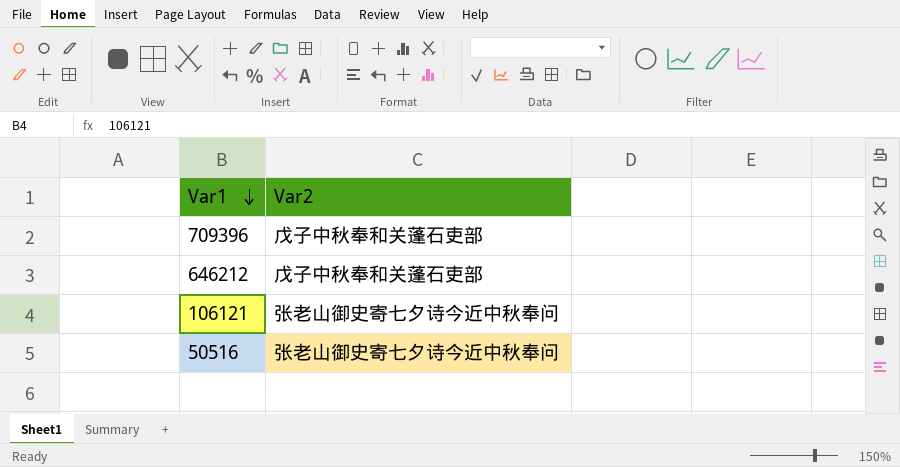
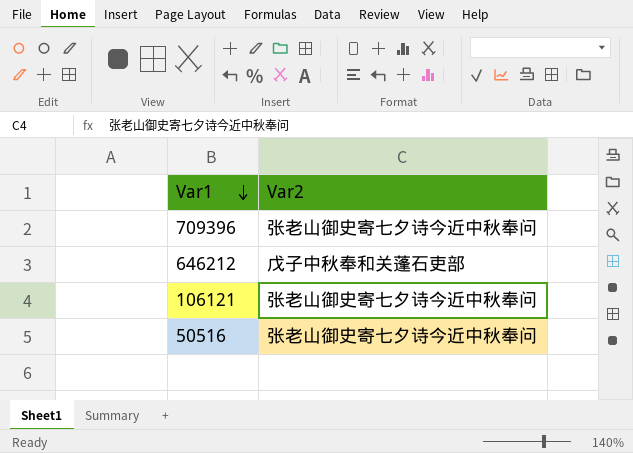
709396 | Var2: 戊子中秋奉和关蓬石吏部 -> 张老山御史寄七夕诗今近中秋奉问

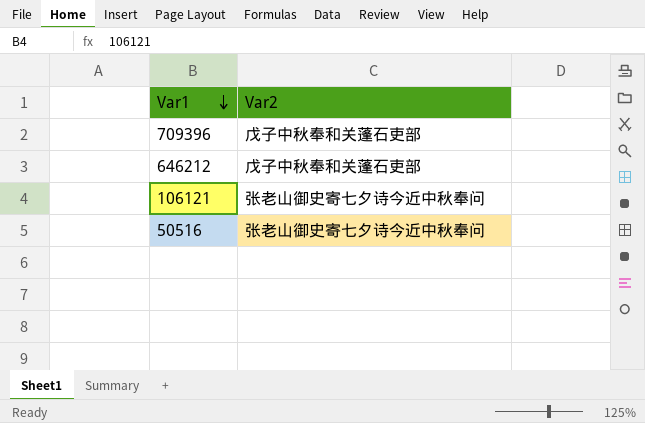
709396 | Var2: 张老山御史寄七夕诗今近中秋奉问 -> 戊子中秋奉和关蓬石吏部

